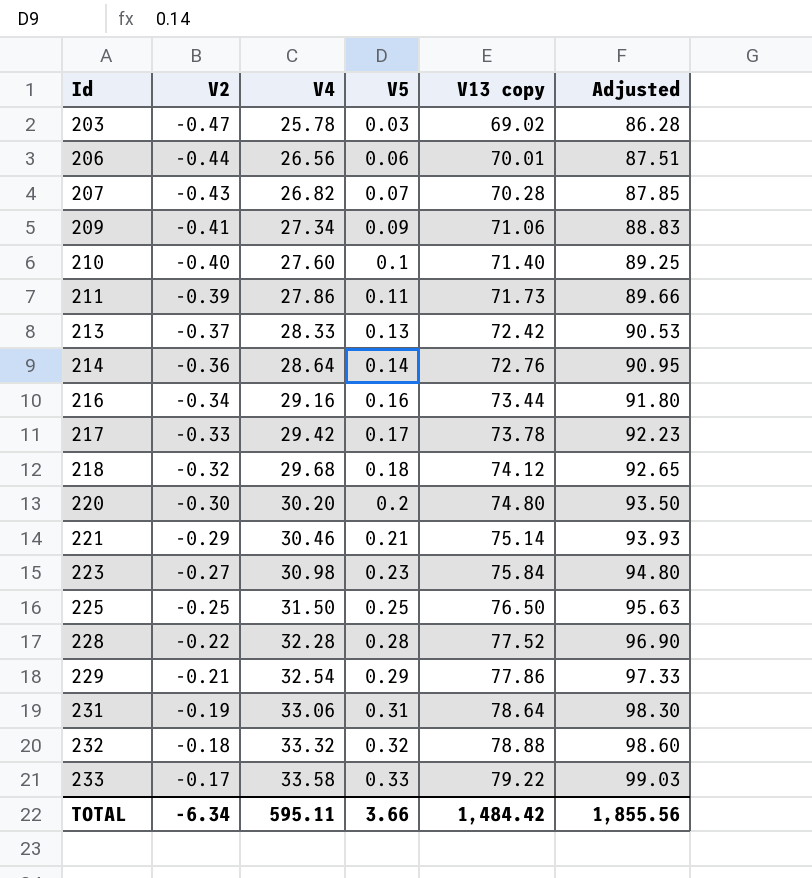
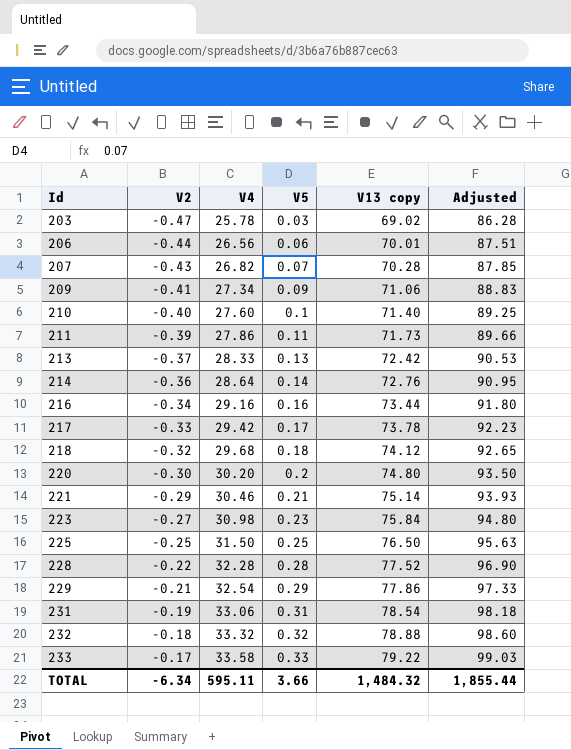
231 | V13 copy: 78.64 -> 78.54
231 | Adjusted: 98.30 -> 98.18
TOTAL | V13 copy: 1,484.42 -> 1,484.32
TOTAL | Adjusted: 1,855.56 -> 1,855.44

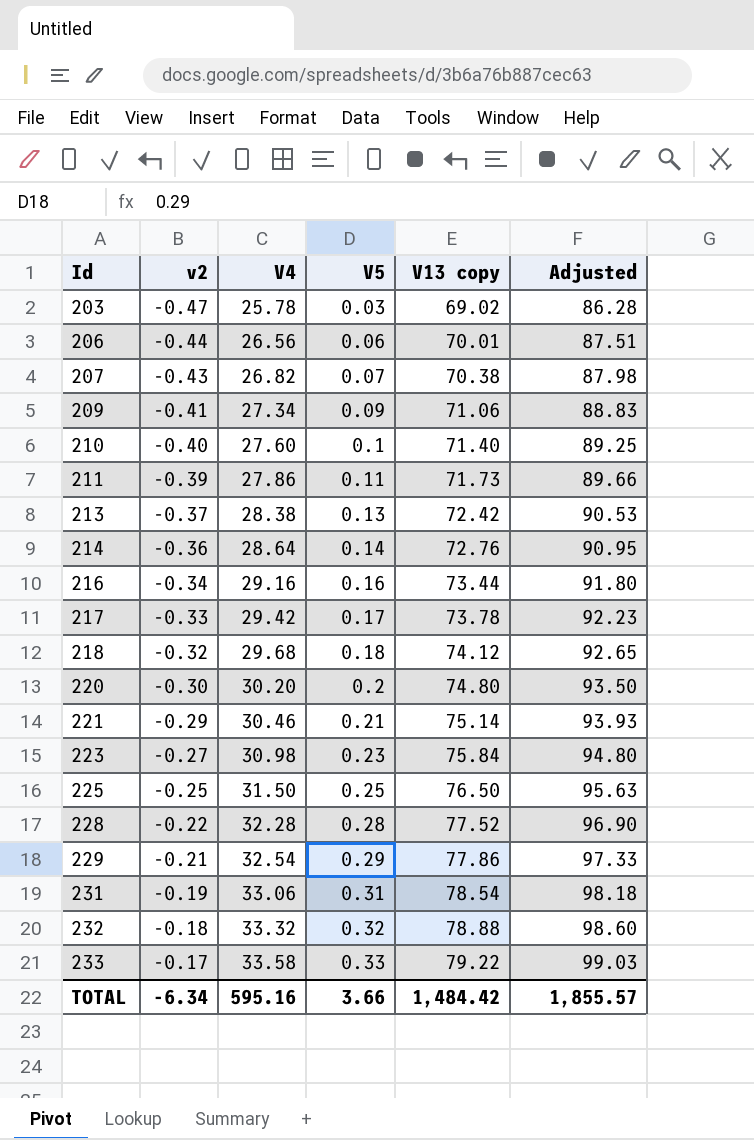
column name: V2 -> v2
207 | V13 copy: 70.28 -> 70.38
207 | Adjusted: 87.85 -> 87.98
213 | V4: 28.33 -> 28.38
TOTAL | V4: 595.11 -> 595.16
TOTAL | V13 copy: 1,484.32 -> 1,484.42
TOTAL | Adjusted: 1,855.44 -> 1,855.57

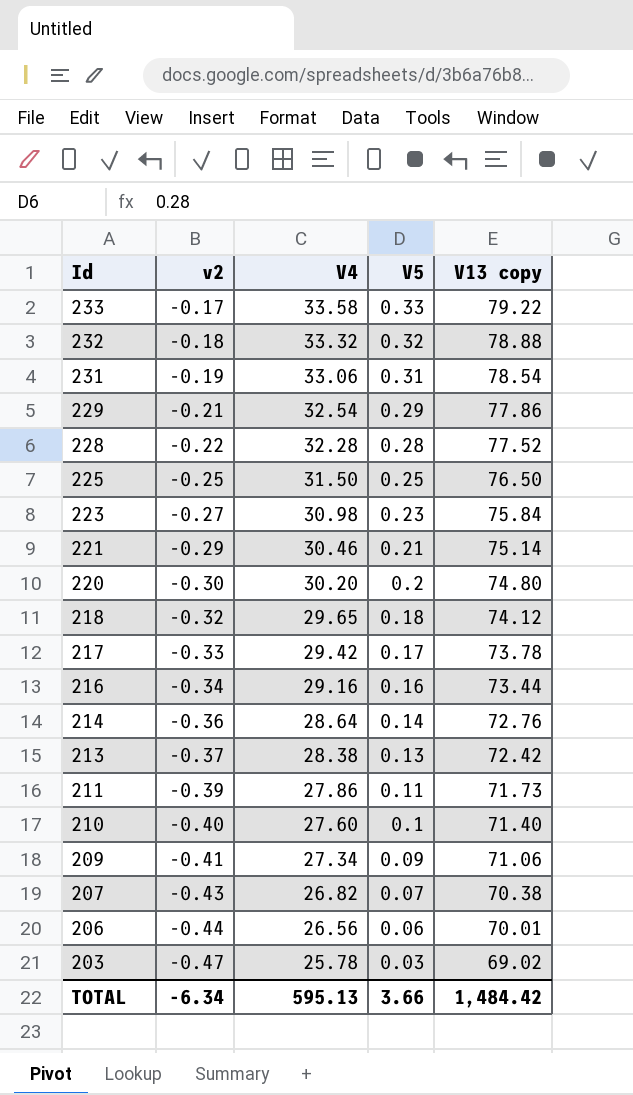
row order: Id ascending -> Id descending
column Adjusted | formula: [V13 copy] * 1.25 -> none
218 | V4: 29.68 -> 29.65
TOTAL | V4: 595.16 -> 595.13

